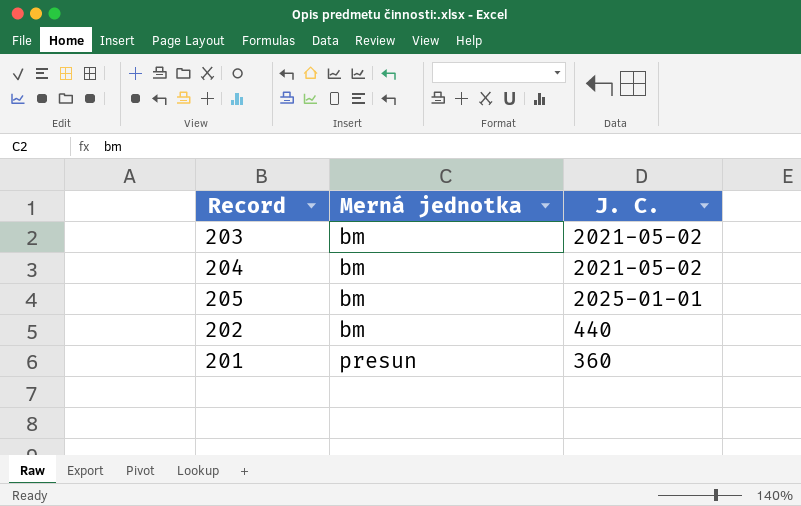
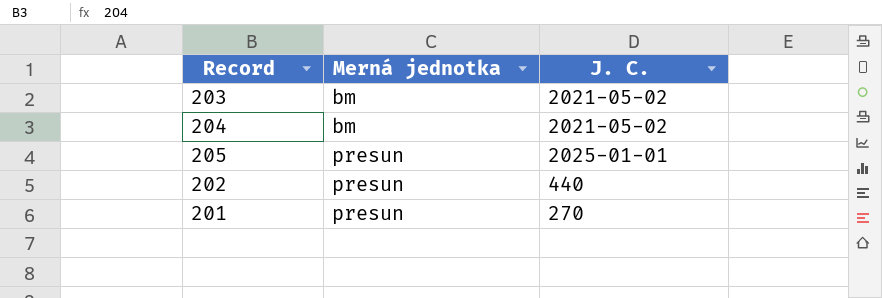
205 | Merná jednotka: bm -> presun
202 | Merná jednotka: bm -> presun
201 | J. C.: 360 -> 270

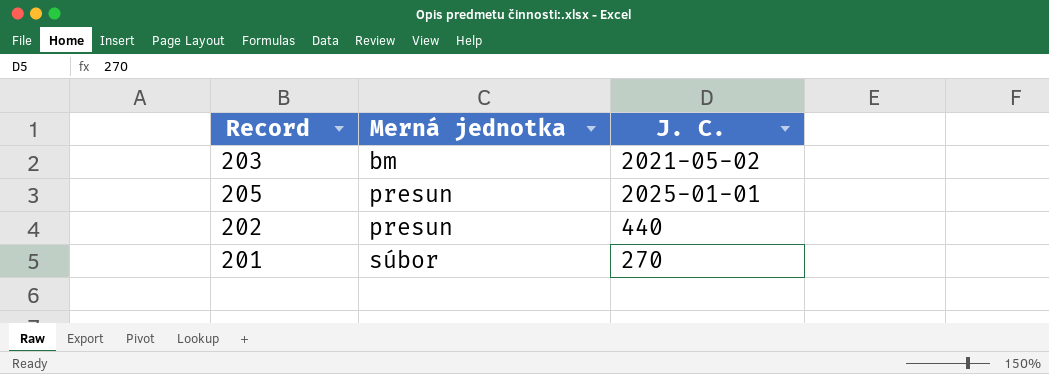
row 204: bm | 2021-05-02 -> none
201 | Merná jednotka: presun -> súbor

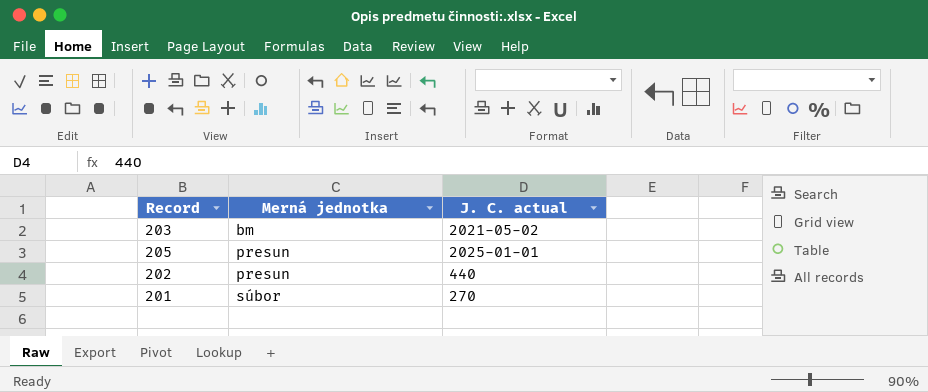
column name: J. C. -> J. C. actual

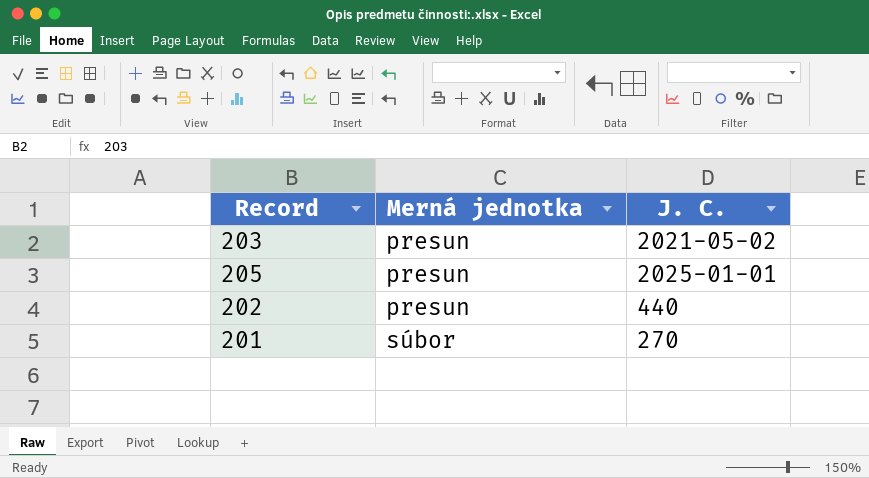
column name: J. C. actual -> J. C.
203 | Merná jednotka: bm -> presun

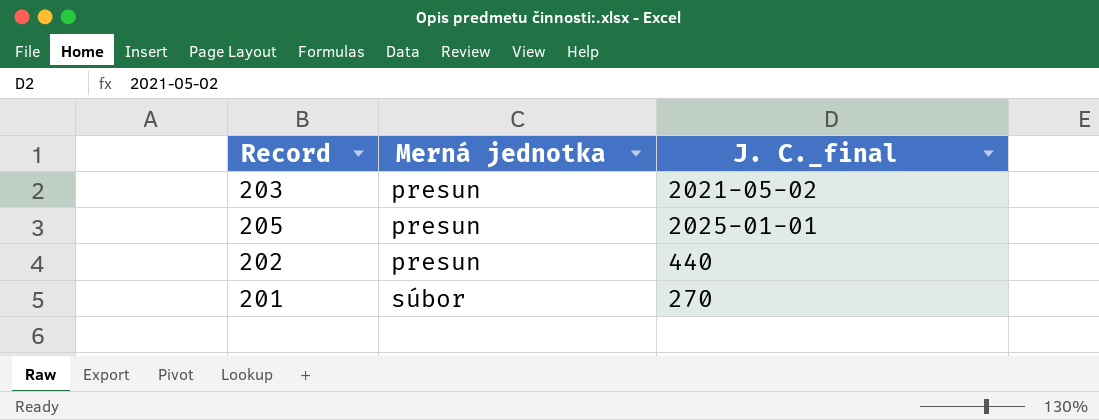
column name: J. C. -> J. C._final

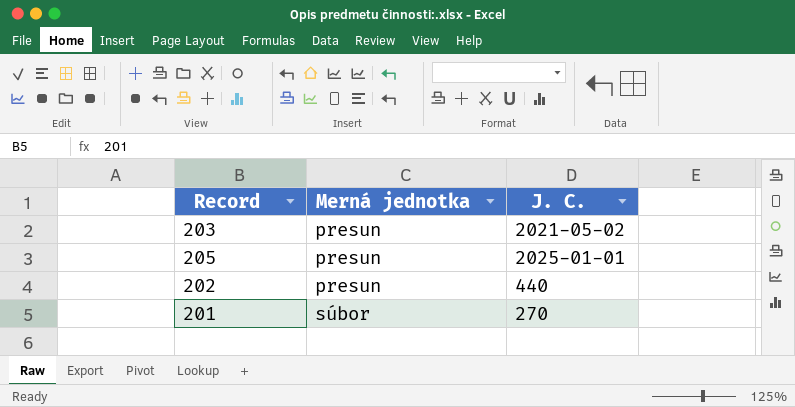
column name: J. C._final -> J. C.

